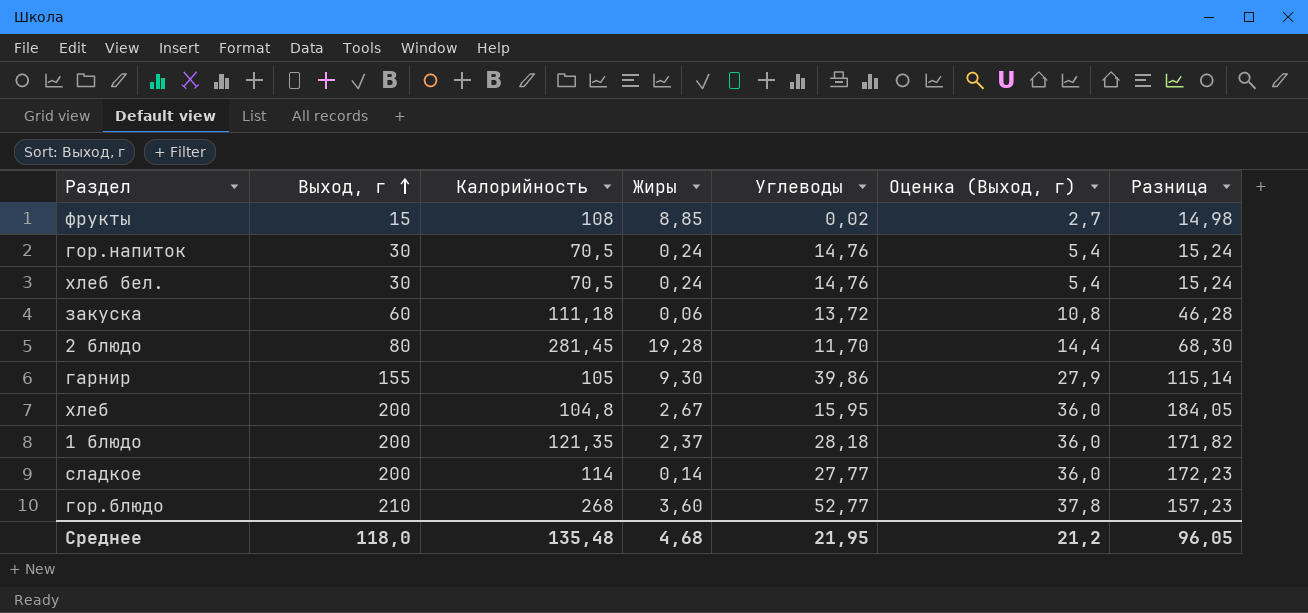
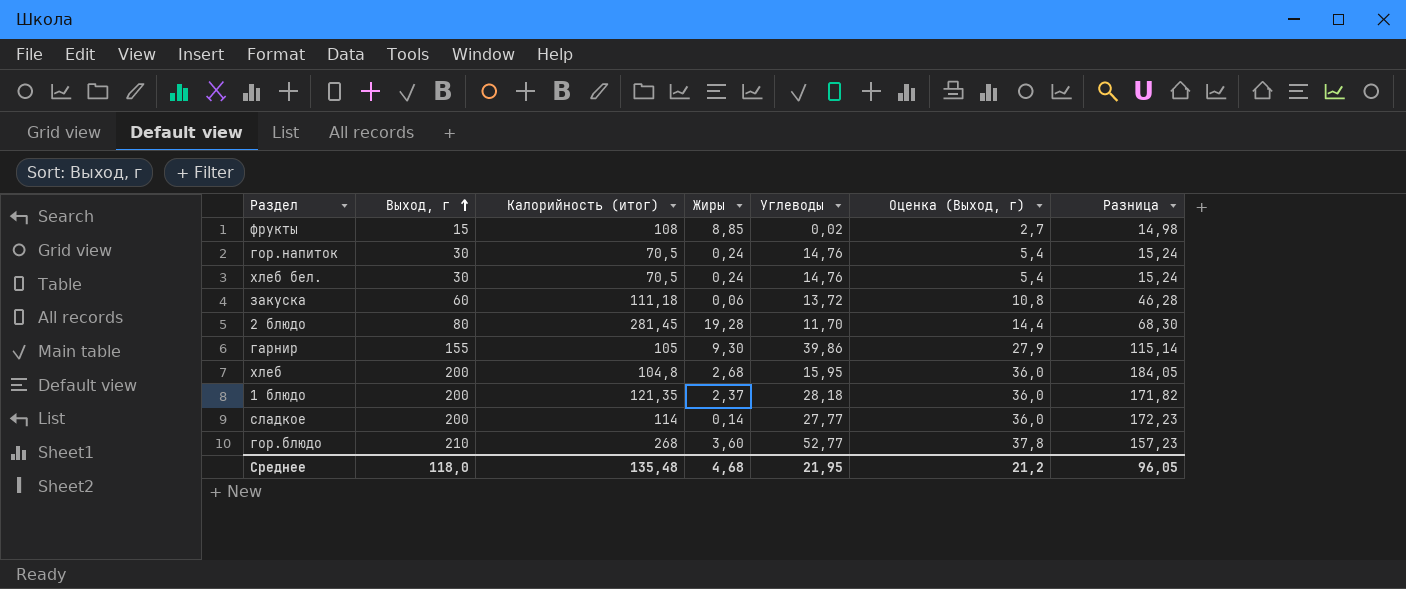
column name: Калорийность -> Калорийность (итог)
хлеб | Жиры: 2,67 -> 2,68

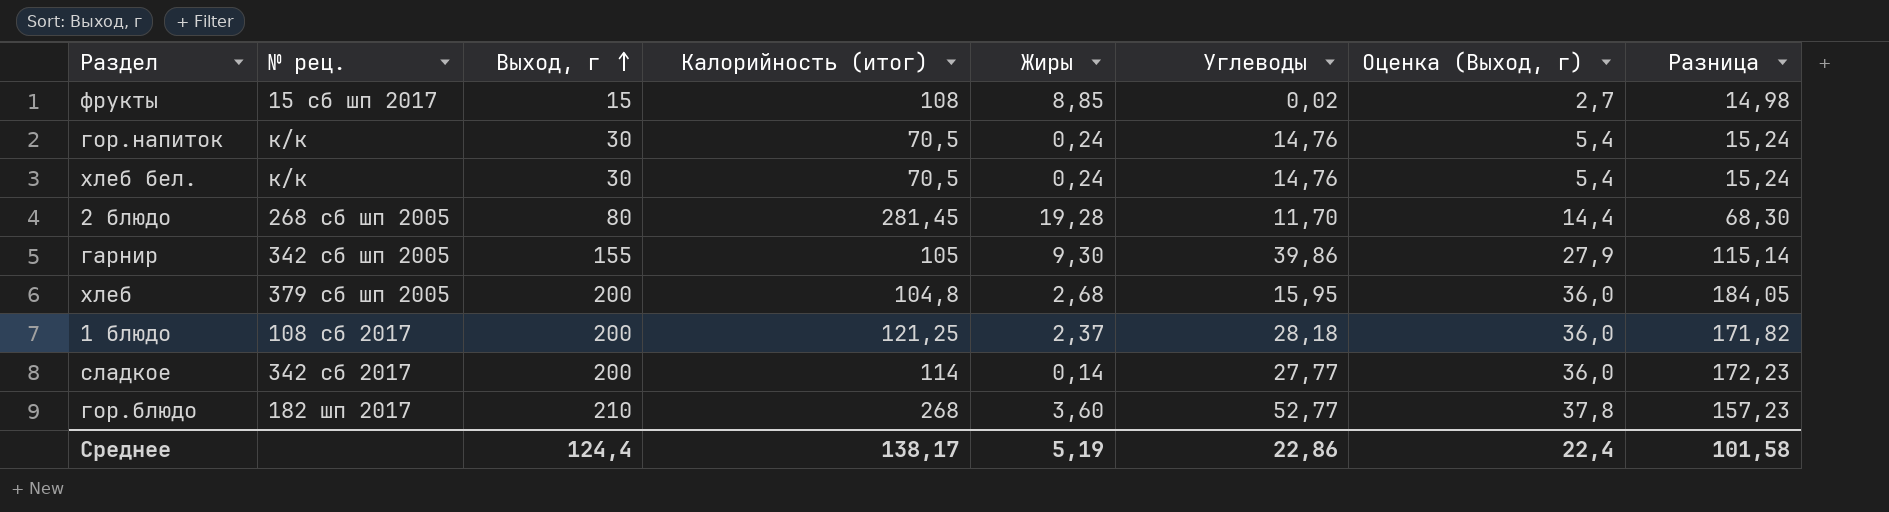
column № рец. | position: none -> 2
row закуска: 60 | 111,18 | 0,06 | 13,72 | 10,8 | 46,28 -> none
1 блюдо | Калорийность (итог): 121,35 -> 121,25
Среднее | Выход, г: 118,0 -> 124,4
Среднее | Калорийность (итог): 135,48 -> 138,17
Среднее | Жиры: 4,68 -> 5,19
Среднее | Углеводы: 21,95 -> 22,86
Среднее | Оценка (Выход, г): 21,2 -> 22,4
Среднее | Разница: 96,05 -> 101,58

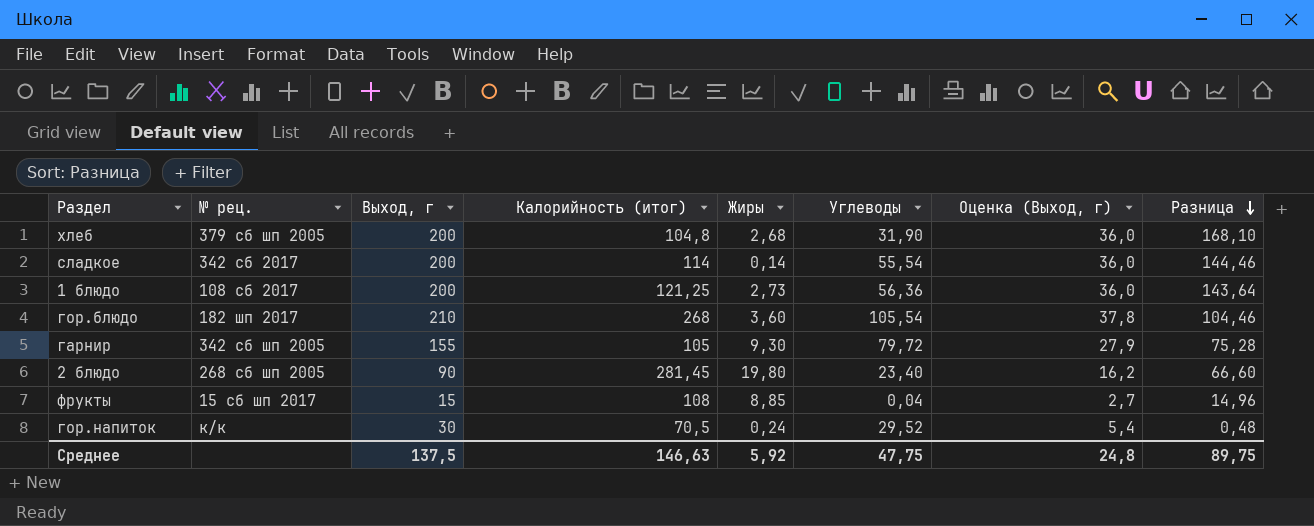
row order: Выход, г ascending -> Разница descending
row хлеб бел.: к/к | 30 | 70,5 | 0,24 | 14,76 | 5,4 | 15,24 -> none
хлеб | Углеводы: 15,95 -> 31,90
хлеб | Разница: 184,05 -> 168,10
сладкое | Углеводы: 27,77 -> 55,54
сладкое | Разница: 172,23 -> 144,46
1 блюдо | Жиры: 2,37 -> 2,73
1 блюдо | Углеводы: 28,18 -> 56,36
1 блюдо | Разница: 171,82 -> 143,64
гор.блюдо | Углеводы: 52,77 -> 105,54
гор.блюдо | Разница: 157,23 -> 104,46
гарнир | Углеводы: 39,86 -> 79,72
гарнир | Разница: 115,14 -> 75,28
2 блюдо | Выход, г: 80 -> 90
2 блюдо | Жиры: 19,28 -> 19,80
2 блюдо | Углеводы: 11,70 -> 23,40
2 блюдо | Оценка (Выход, г): 14,4 -> 16,2
2 блюдо | Разница: 68,30 -> 66,60
фрукты | Углеводы: 0,02 -> 0,04
фрукты | Разница: 14,98 -> 14,96
гор.напиток | Углеводы: 14,76 -> 29,52
гор.напиток | Разница: 15,24 -> 0,48
Среднее | Выход, г: 124,4 -> 137,5
Среднее | Калорийность (итог): 138,17 -> 146,63
Среднее | Жиры: 5,19 -> 5,92
Среднее | Углеводы: 22,86 -> 47,75
Среднее | Оценка (Выход, г): 22,4 -> 24,8
Среднее | Разница: 101,58 -> 89,75

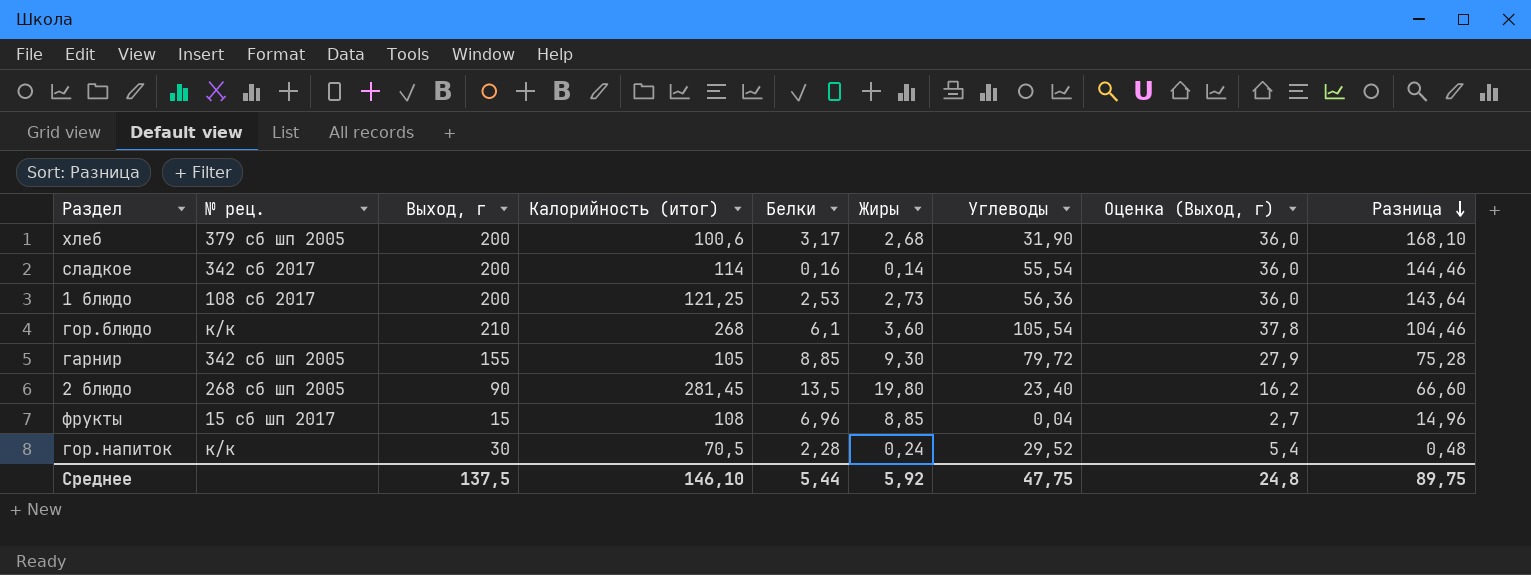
column Белки | position: none -> 5
хлеб | Калорийность (итог): 104,8 -> 100,6
гор.блюдо | № рец.: 182 шп 2017 -> к/к
Среднее | Калорийность (итог): 146,63 -> 146,10

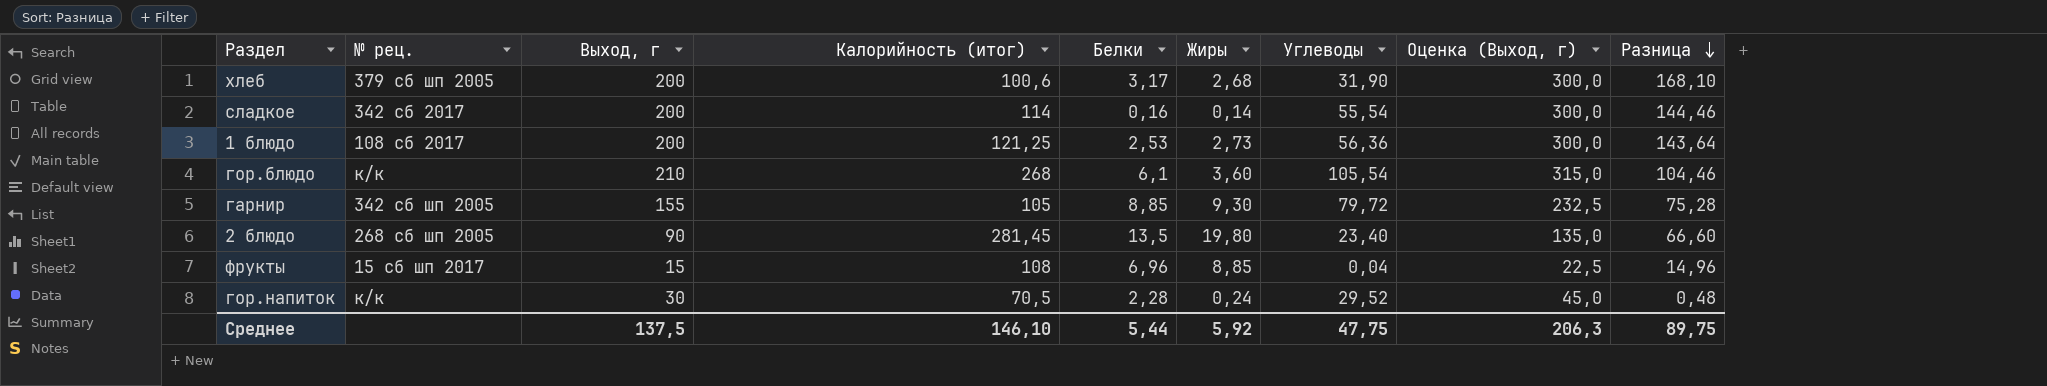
column Оценка (Выход, г) | formula: [Выход, г] * 0,18 -> [Выход, г] * 1,5
Среднее | Оценка (Выход, г): 24,8 -> 206,3

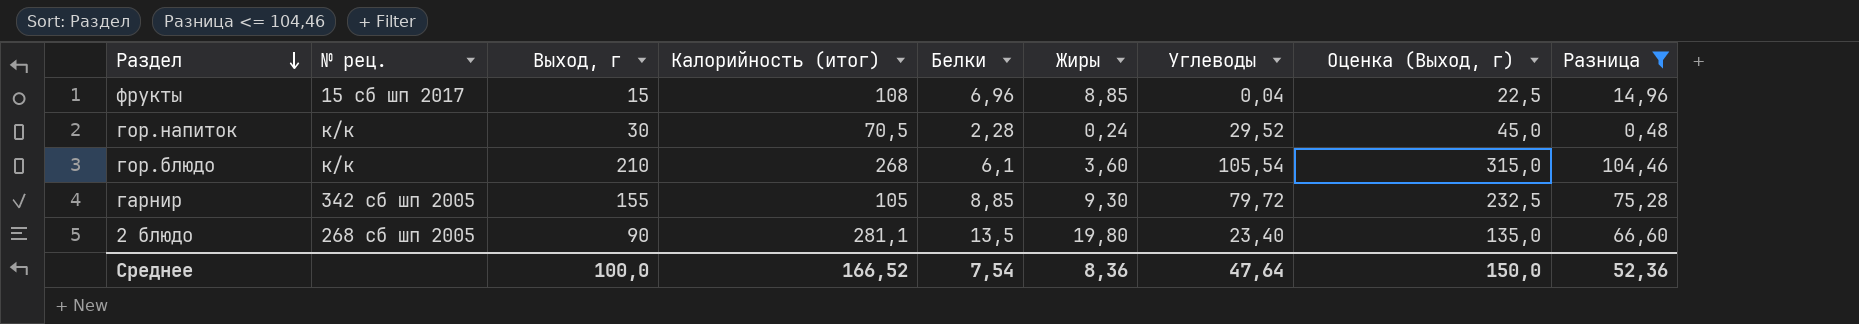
filter: none -> Разница <= 104,46
row order: Разница descending -> Раздел descending
2 блюдо | Калорийность (итог): 281,45 -> 281,1
Среднее | Выход, г: 137,5 -> 100,0
Среднее | Калорийность (итог): 146,10 -> 166,52
Среднее | Белки: 5,44 -> 7,54
Среднее | Жиры: 5,92 -> 8,36
Среднее | Углеводы: 47,75 -> 47,64
Среднее | Оценка (Выход, г): 206,3 -> 150,0
Среднее | Разница: 89,75 -> 52,36

